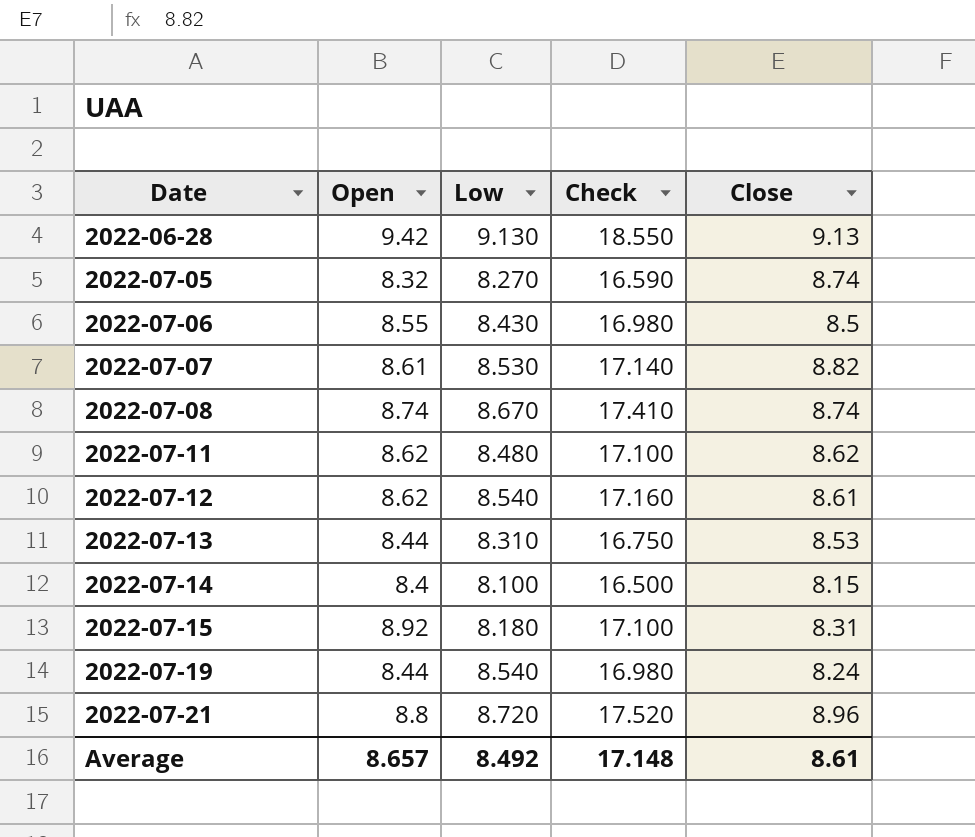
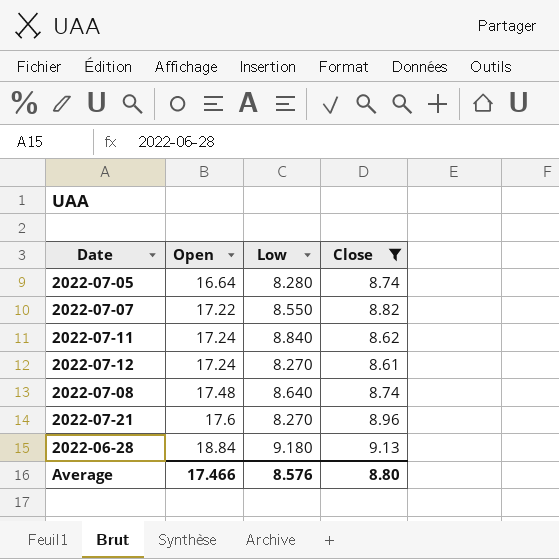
filter: none -> Close >= 8.61
row order: Date ascending -> Open ascending
column Check | formula: [Open] + [Low] -> none
2022-07-05 | Open: 8.32 -> 16.64
2022-07-05 | Low: 8.270 -> 8.280
2022-07-07 | Open: 8.61 -> 17.22
2022-07-07 | Low: 8.530 -> 8.550
2022-07-11 | Open: 8.62 -> 17.24
2022-07-11 | Low: 8.480 -> 8.840
2022-07-12 | Open: 8.62 -> 17.24
2022-07-12 | Low: 8.540 -> 8.270
2022-07-08 | Open: 8.74 -> 17.48
2022-07-08 | Low: 8.670 -> 8.640
2022-07-21 | Open: 8.8 -> 17.6
2022-07-21 | Low: 8.720 -> 8.270
2022-06-28 | Open: 9.42 -> 18.84
2022-06-28 | Low: 9.130 -> 9.180
Average | Open: 8.657 -> 17.466
Average | Low: 8.492 -> 8.576
Average | Close: 8.61 -> 8.80

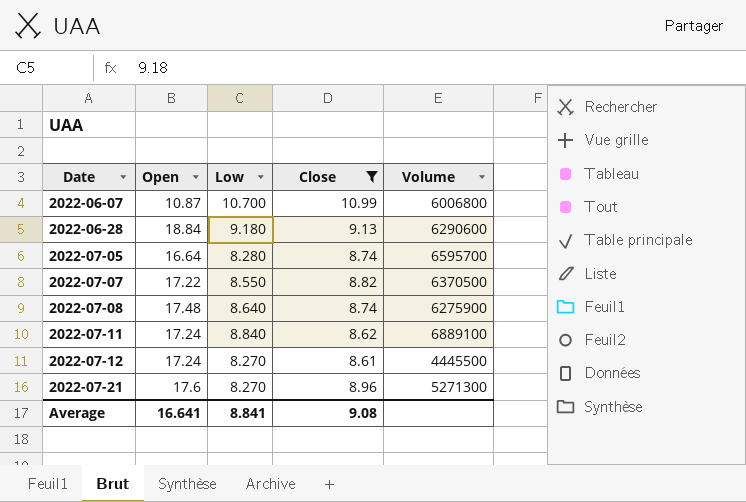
row order: Open ascending -> Date ascending
column Volume | position: none -> 5
row 2022-06-07: none -> 10.87 | 10.700 | 10.99 | 6006800
Average | Open: 17.466 -> 16.641
Average | Low: 8.576 -> 8.841
Average | Close: 8.80 -> 9.08

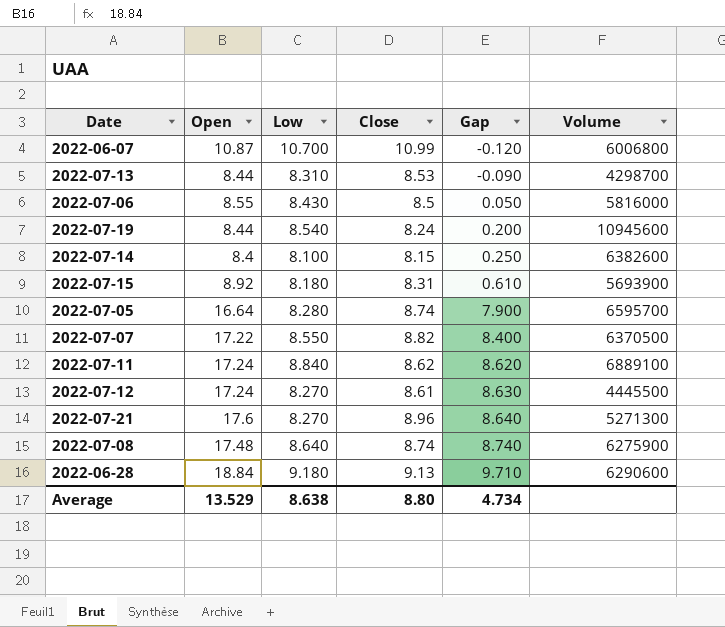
filter: Close >= 8.61 -> none
row order: Date ascending -> Gap ascending
column Gap | formula: none -> [Open] - [Close]
Average | Open: 16.641 -> 13.529
Average | Low: 8.841 -> 8.638
Average | Close: 9.08 -> 8.80

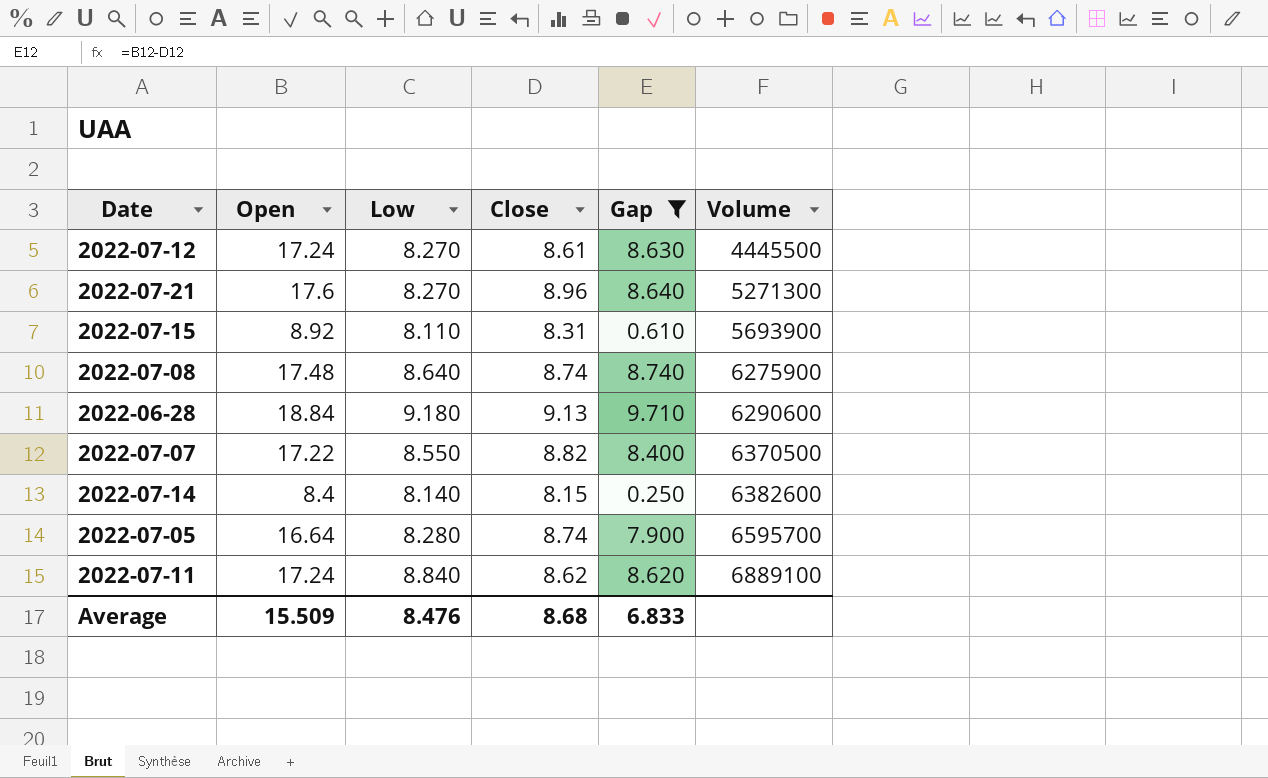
filter: none -> Gap >= 0.250
row order: Gap ascending -> Volume ascending
2022-07-15 | Low: 8.180 -> 8.110
2022-07-14 | Low: 8.100 -> 8.140
Average | Open: 13.529 -> 15.509
Average | Low: 8.638 -> 8.476
Average | Close: 8.80 -> 8.68
Average | Gap: 4.734 -> 6.833

